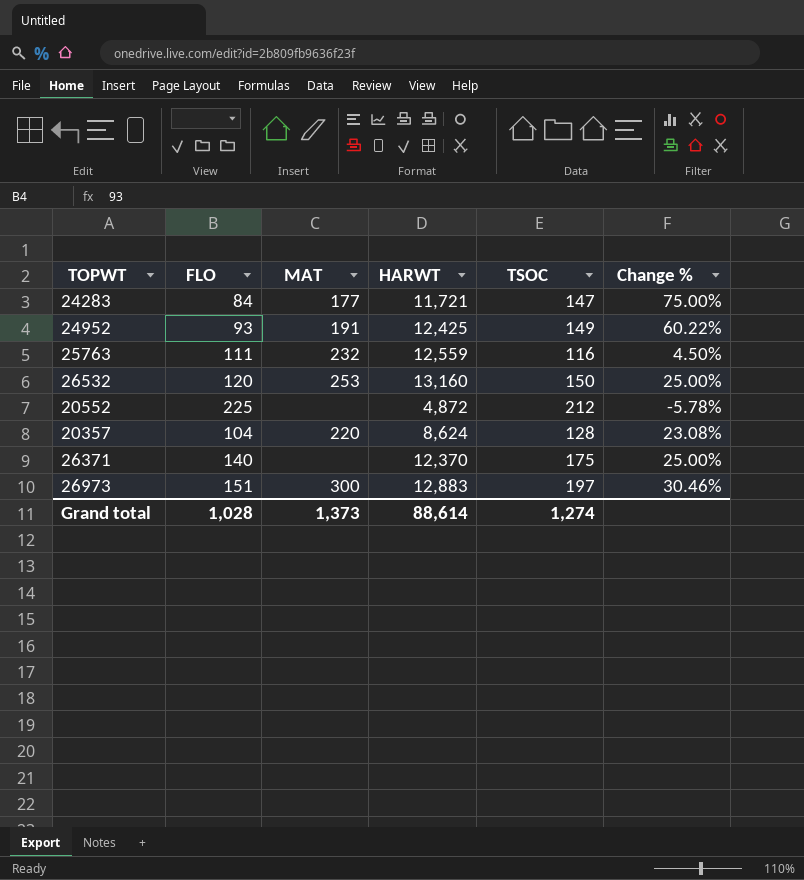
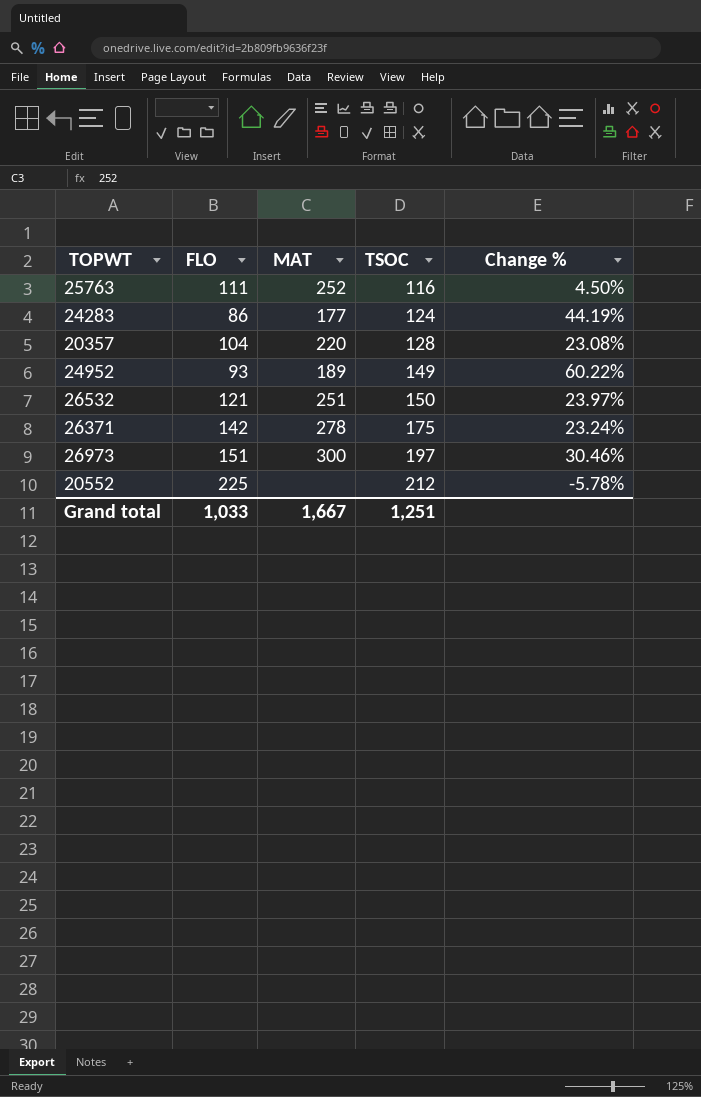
row order: none -> TSOC ascending
column HARWT | position: 4 -> none
25763 | MAT: 232 -> 252
24283 | FLO: 84 -> 86
24283 | TSOC: 147 -> 124
24283 | Change %: 75.00% -> 44.19%
24952 | MAT: 191 -> 189
26532 | FLO: 120 -> 121
26532 | MAT: 253 -> 251
26532 | Change %: 25.00% -> 23.97%
26371 | FLO: 140 -> 142
26371 | MAT: none -> 278
26371 | Change %: 25.00% -> 23.24%
Grand total | FLO: 1,028 -> 1,033
Grand total | MAT: 1,373 -> 1,667
Grand total | TSOC: 1,274 -> 1,251

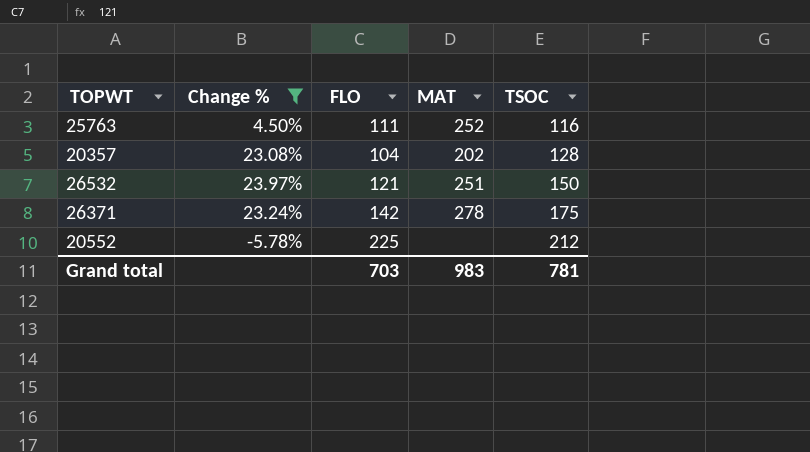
filter: none -> Change % <= 23.97%
column Change % | position: 5 -> 2
20357 | MAT: 220 -> 202
Grand total | FLO: 1,033 -> 703
Grand total | MAT: 1,667 -> 983
Grand total | TSOC: 1,251 -> 781

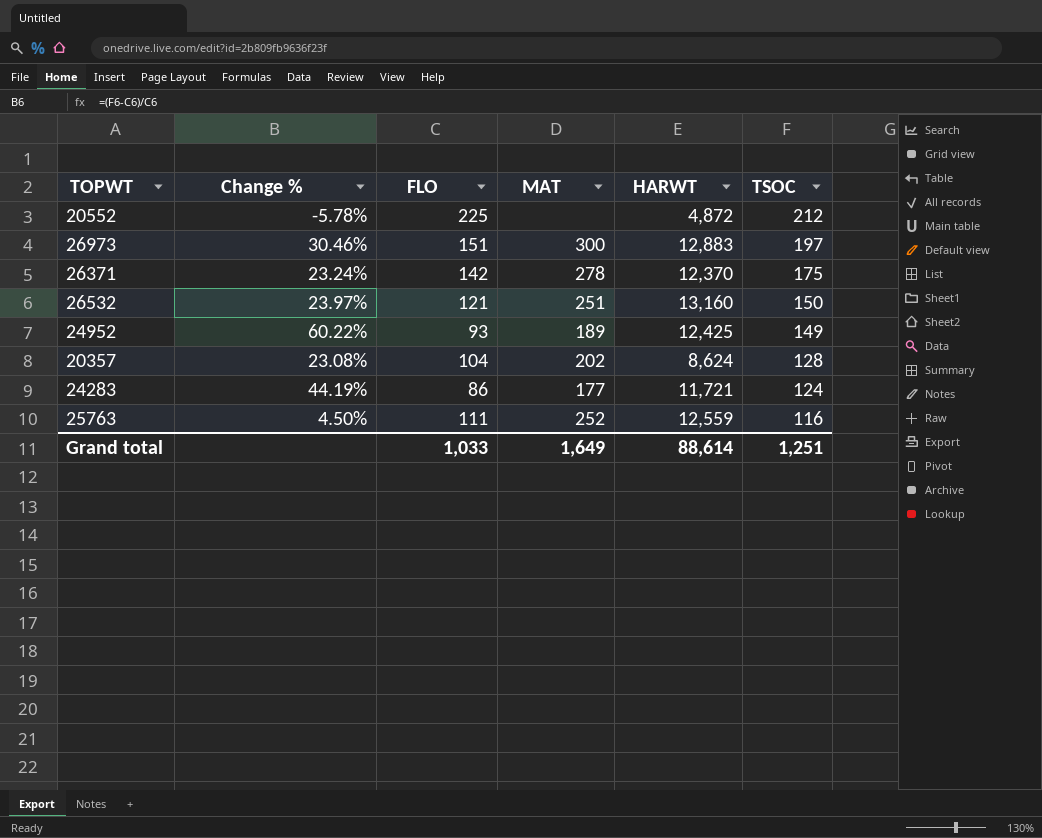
filter: Change % <= 23.97% -> none
row order: TSOC ascending -> TSOC descending
column HARWT | position: none -> 5
Grand total | FLO: 703 -> 1,033
Grand total | MAT: 983 -> 1,649
Grand total | TSOC: 781 -> 1,251

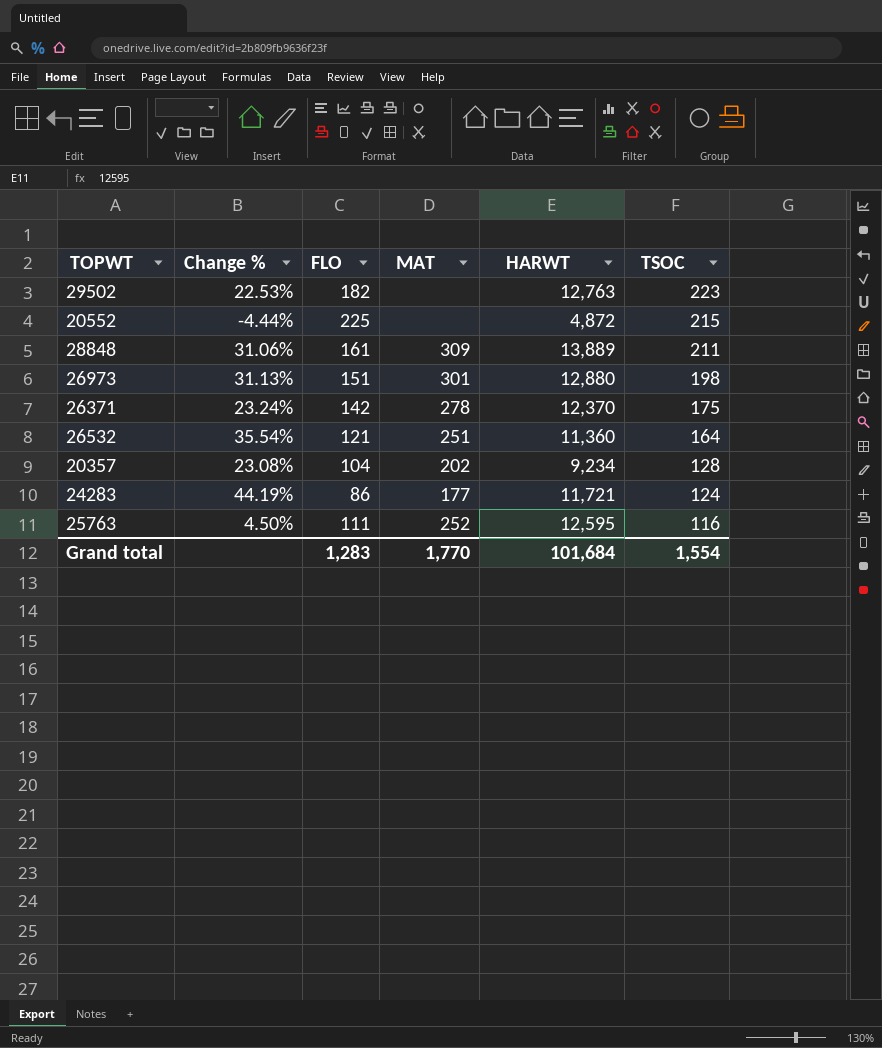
row 24952: 60.22% | 93 | 189 | 12,425 | 149 -> none
row 29502: none -> 22.53% | 182 | none | 12,763 | 223
20552 | Change %: -5.78% -> -4.44%
20552 | TSOC: 212 -> 215
row 28848: none -> 31.06% | 161 | 309 | 13,889 | 211
26973 | Change %: 30.46% -> 31.13%
26973 | MAT: 300 -> 301
26973 | HARWT: 12,883 -> 12,880
26973 | TSOC: 197 -> 198
26532 | Change %: 23.97% -> 35.54%
26532 | HARWT: 13,160 -> 11,360
26532 | TSOC: 150 -> 164
20357 | HARWT: 8,624 -> 9,234
25763 | HARWT: 12,559 -> 12,595
Grand total | FLO: 1,033 -> 1,283
Grand total | MAT: 1,649 -> 1,770
Grand total | HARWT: 88,614 -> 101,684
Grand total | TSOC: 1,251 -> 1,554

